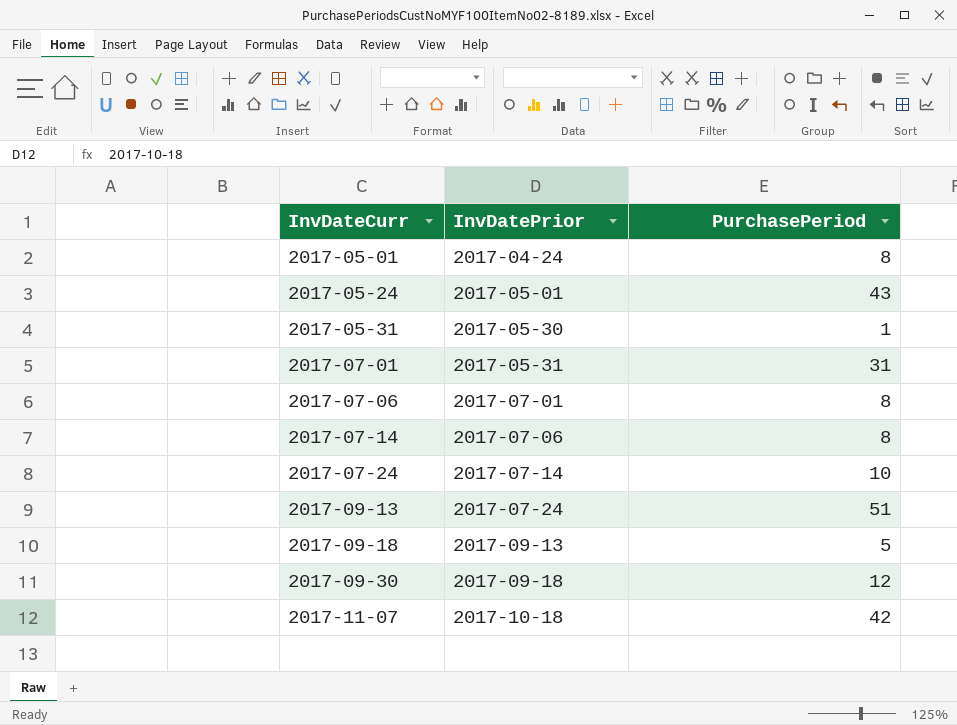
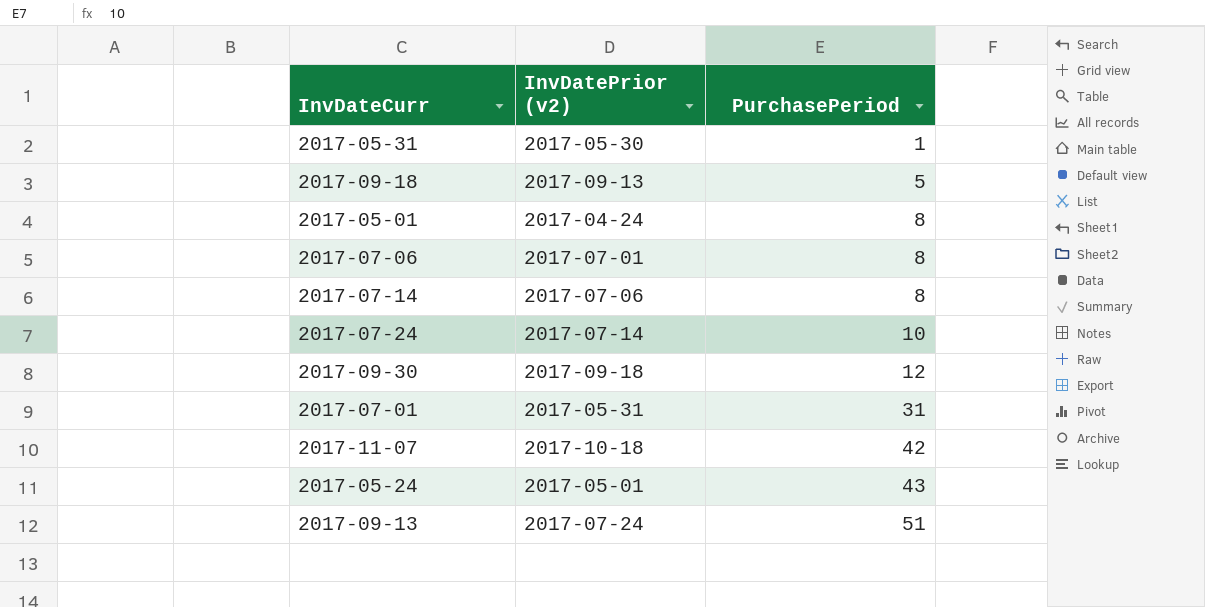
row order: InvDateCurr ascending -> PurchasePeriod ascending
column name: InvDatePrior -> InvDatePrior (v2)

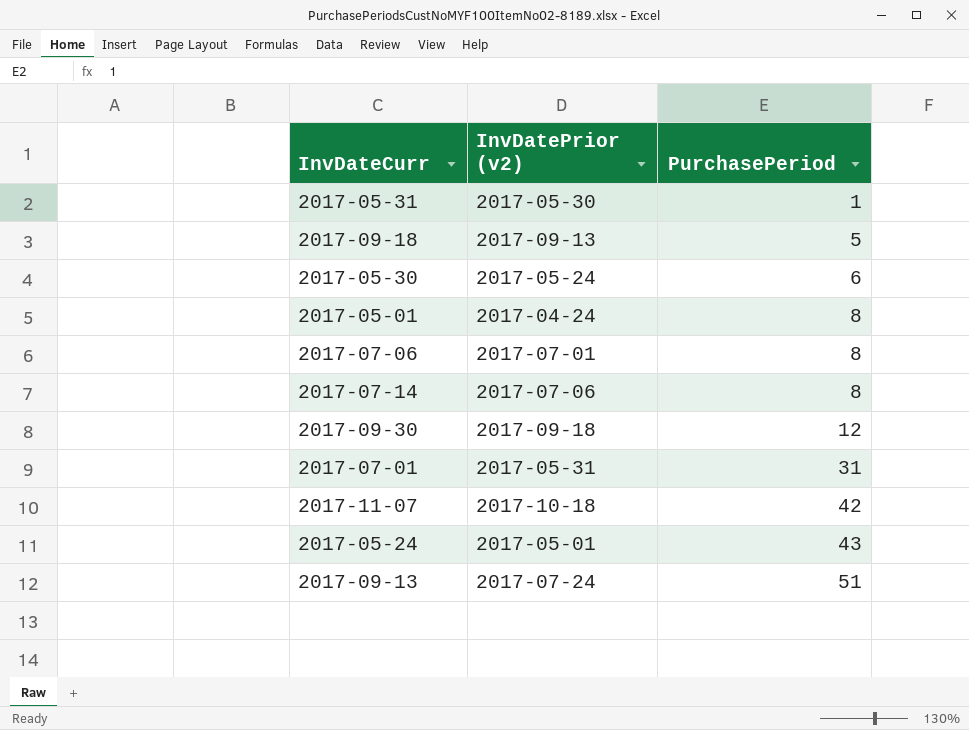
row 2017-07-24: 2017-07-14 | 10 -> none
row 2017-05-30: none -> 2017-05-24 | 6

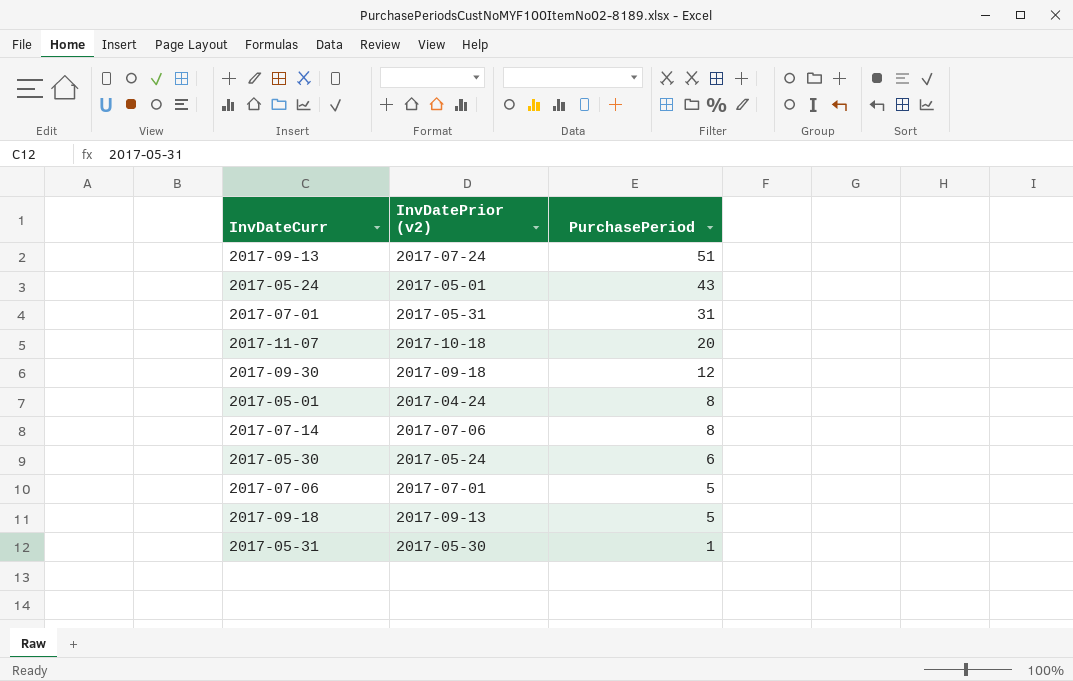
row order: PurchasePeriod ascending -> PurchasePeriod descending
2017-11-07 | PurchasePeriod: 42 -> 20
2017-07-06 | PurchasePeriod: 8 -> 5

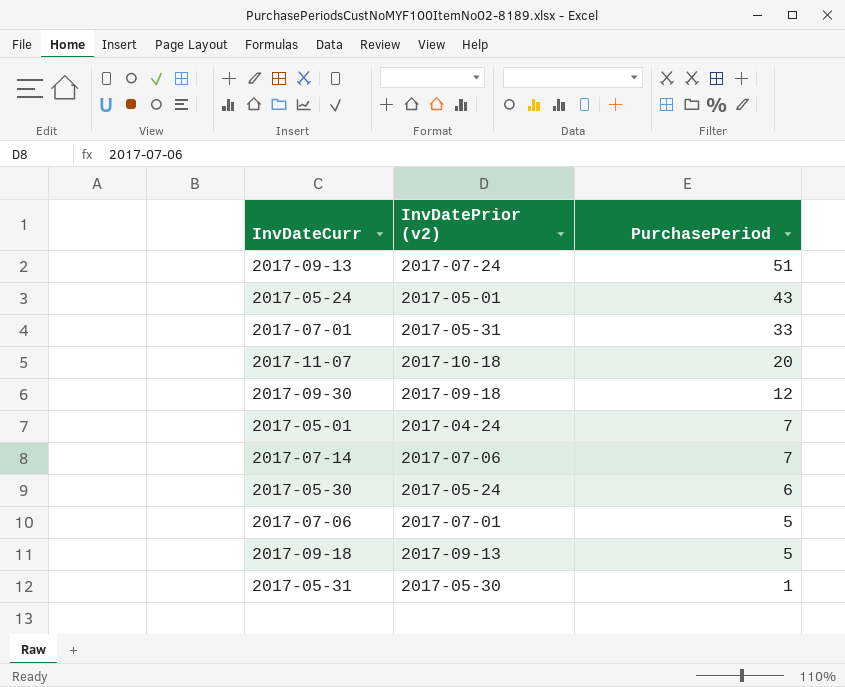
2017-07-01 | PurchasePeriod: 31 -> 33
2017-05-01 | PurchasePeriod: 8 -> 7
2017-07-14 | PurchasePeriod: 8 -> 7

